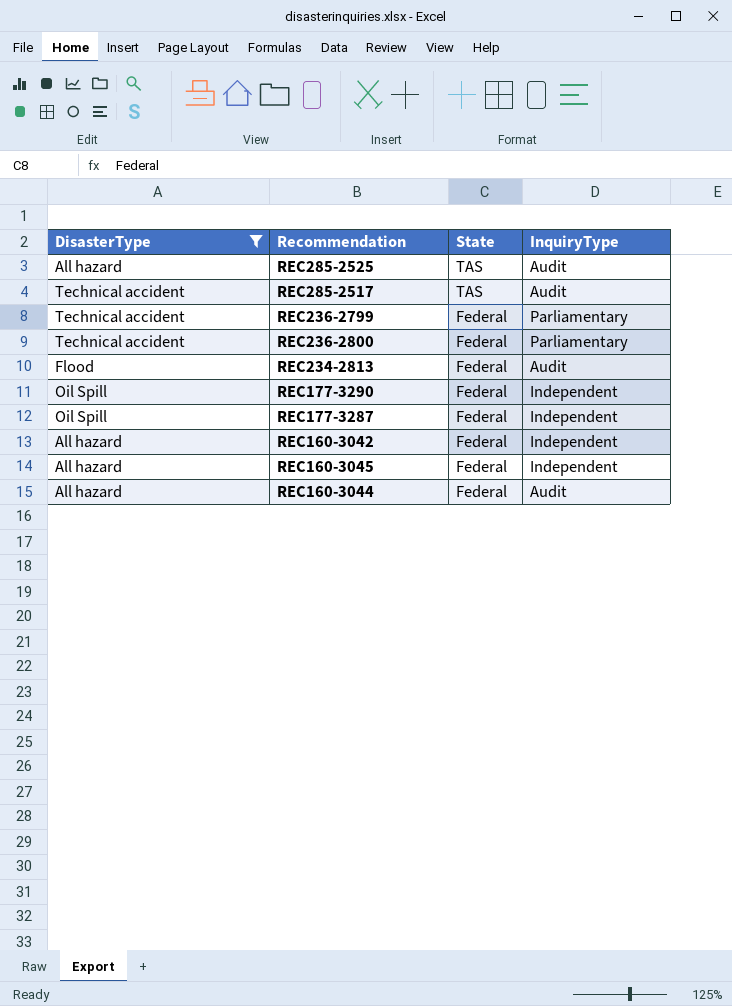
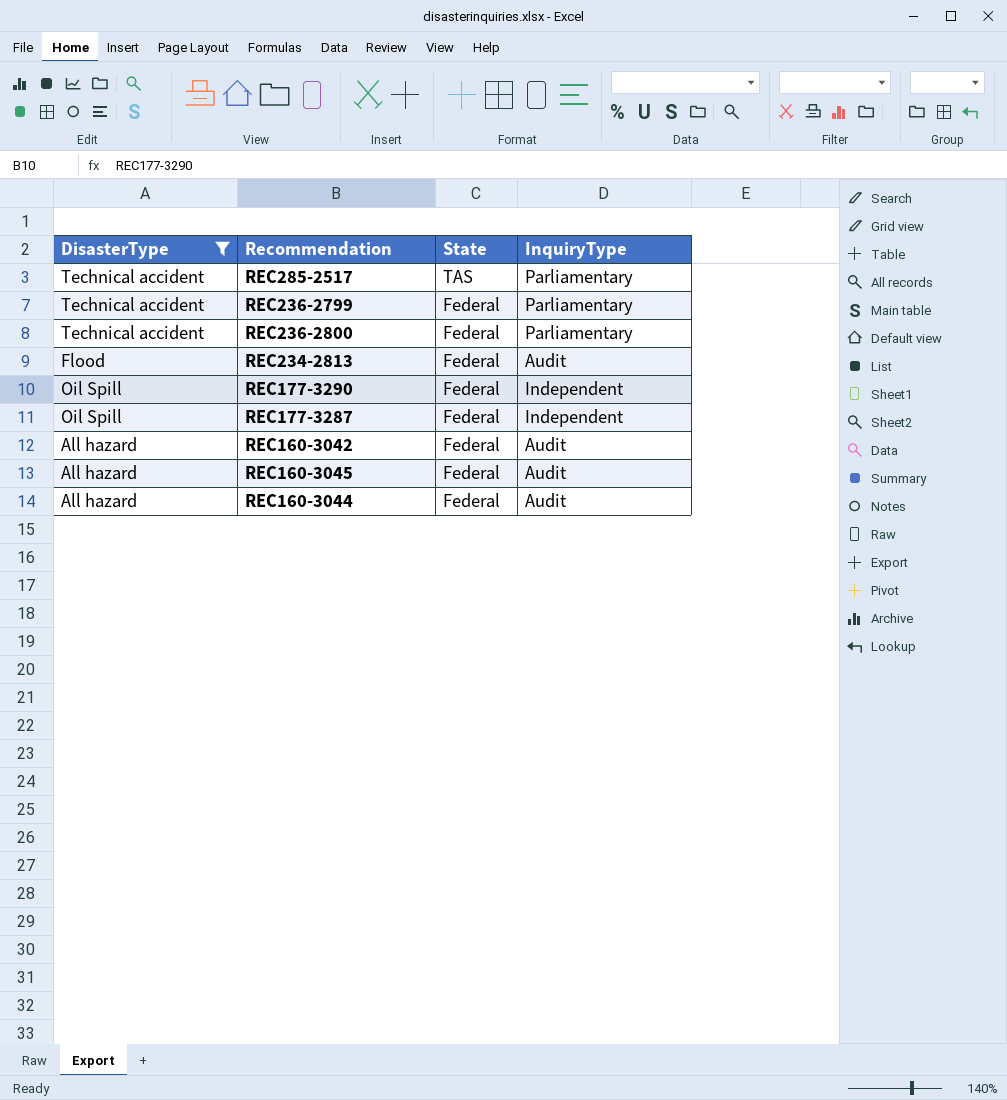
row REC285-2525: All hazard | TAS | Audit -> none
REC285-2517 | InquiryType: Audit -> Parliamentary
REC160-3042 | InquiryType: Independent -> Audit
REC160-3045 | InquiryType: Independent -> Audit

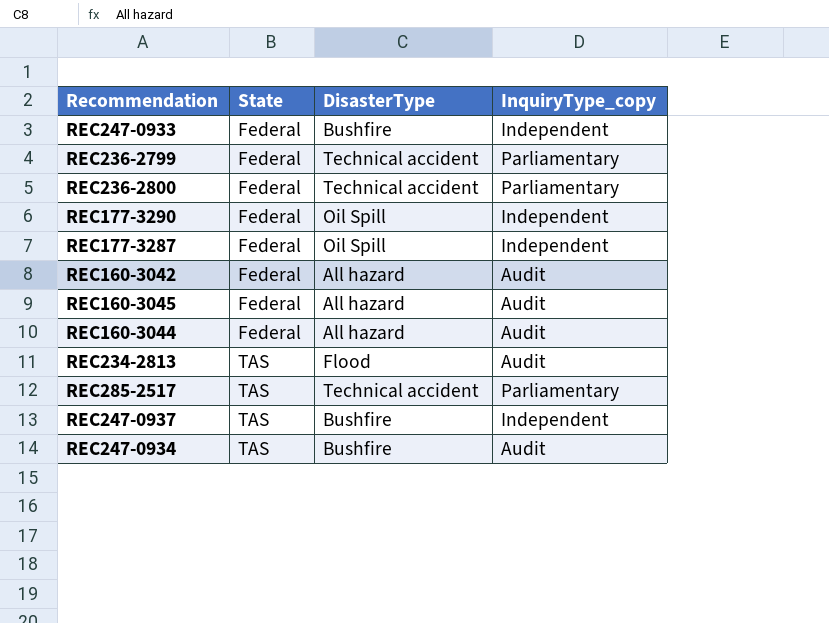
filter: DisasterType != Bushfire -> none
row order: State descending -> State ascending
column DisasterType | position: 1 -> 3
column name: InquiryType -> InquiryType_copy
REC234-2813 | State: Federal -> TAS

